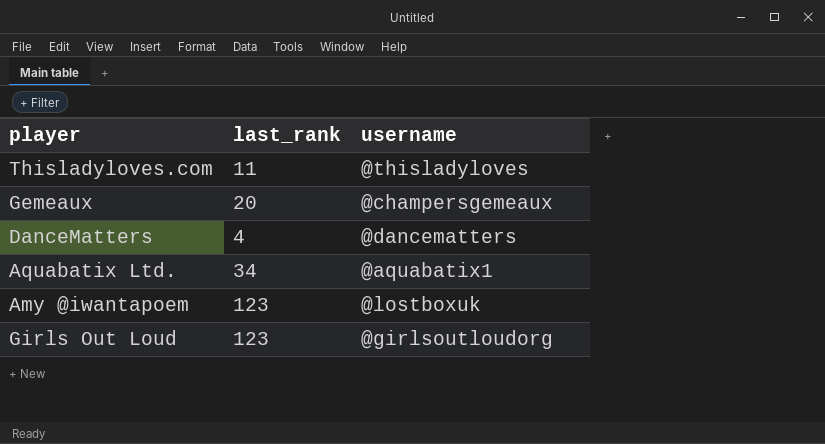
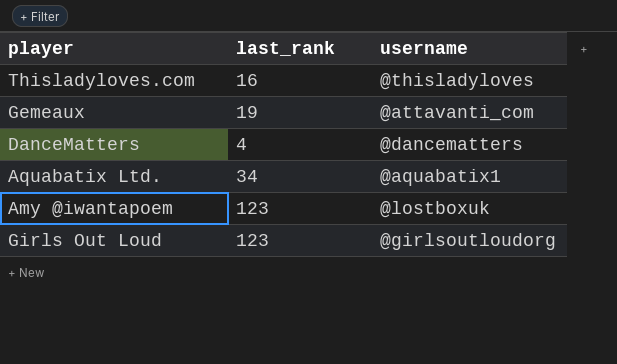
Thisladyloves.com | last_rank: 11 -> 16
Gemeaux | last_rank: 20 -> 19
Gemeaux | username: @champersgemeaux -> @attavanti_com

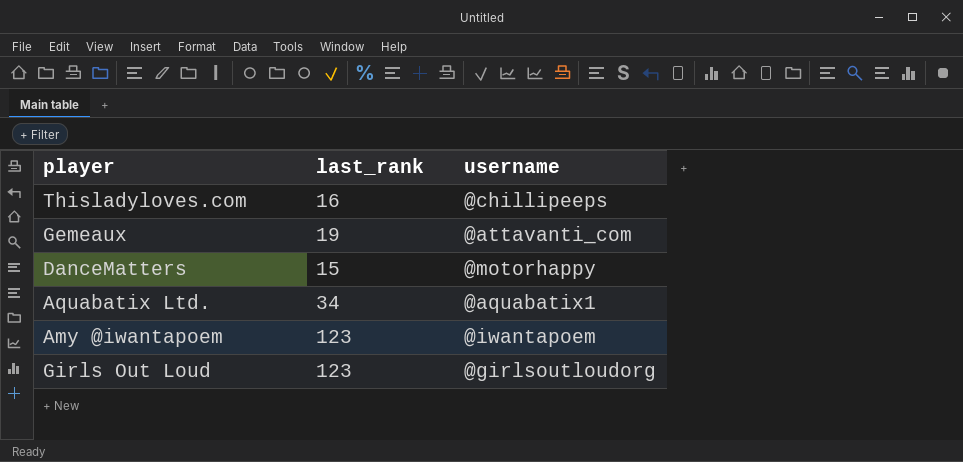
Thisladyloves.com | username: @thisladyloves -> @chillipeeps
DanceMatters | last_rank: 4 -> 15
DanceMatters | username: @dancematters -> @motorhappy
Amy @iwantapoem | username: @lostboxuk -> @iwantapoem

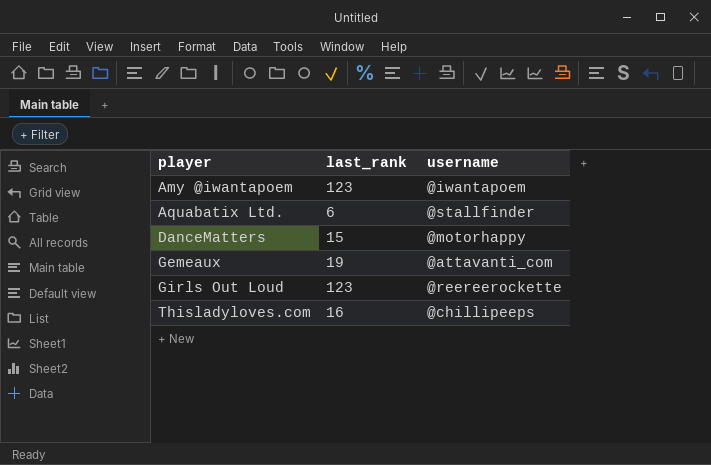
row order: none -> player ascending
Aquabatix Ltd. | last_rank: 34 -> 6
Aquabatix Ltd. | username: @aquabatix1 -> @stallfinder
Girls Out Loud | username: @girlsoutloudorg -> @reereerockette

